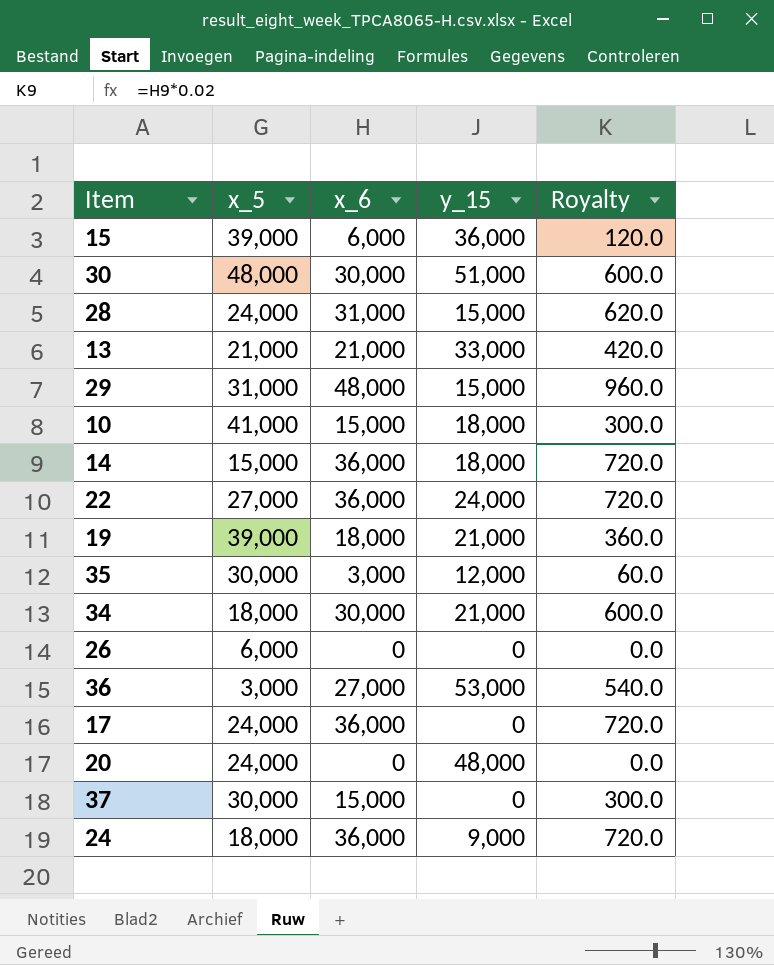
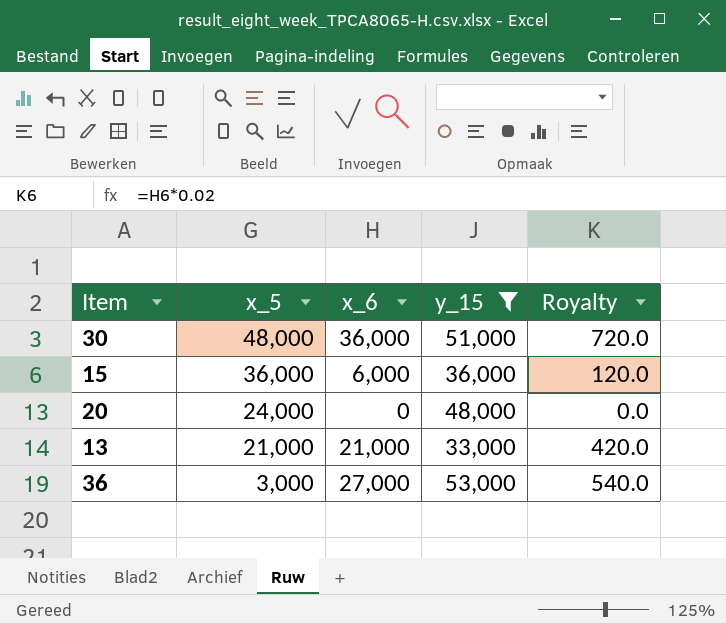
filter: none -> y_15 >= 33,000
row order: none -> x_5 descending
30 | x_6: 30,000 -> 36,000
30 | Royalty: 600.0 -> 720.0
15 | x_5: 39,000 -> 36,000

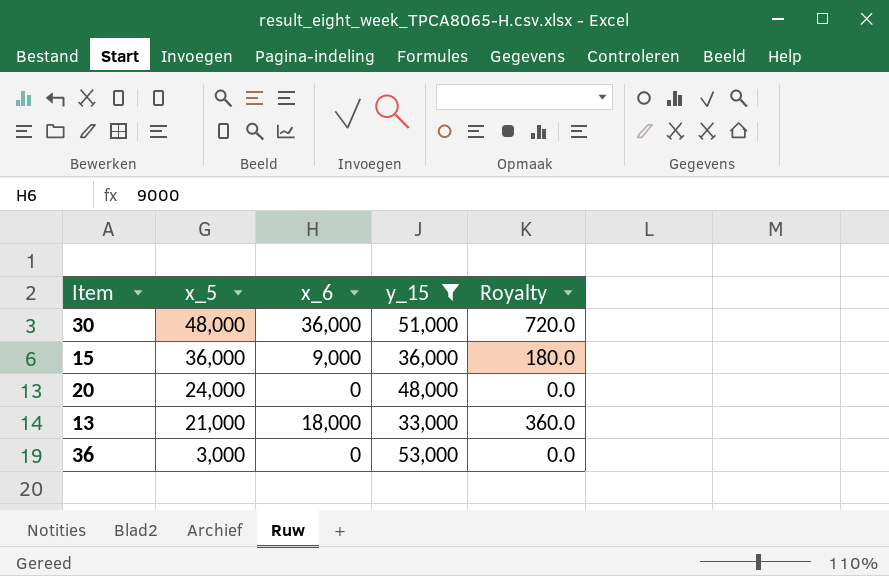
15 | x_6: 6,000 -> 9,000
15 | Royalty: 120.0 -> 180.0
13 | x_6: 21,000 -> 18,000
13 | Royalty: 420.0 -> 360.0
36 | x_6: 27,000 -> 0
36 | Royalty: 540.0 -> 0.0

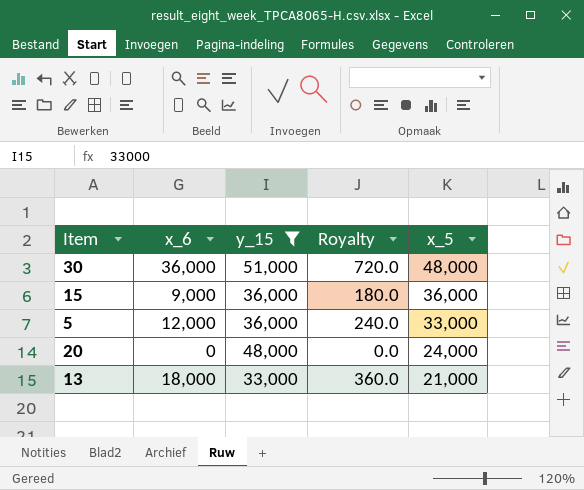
column x_5 | position: 2 -> 5
row 36: 3,000 | 0 | 53,000 | 0.0 -> none
row 5: none -> 12,000 | 36,000 | 240.0 | 33,000

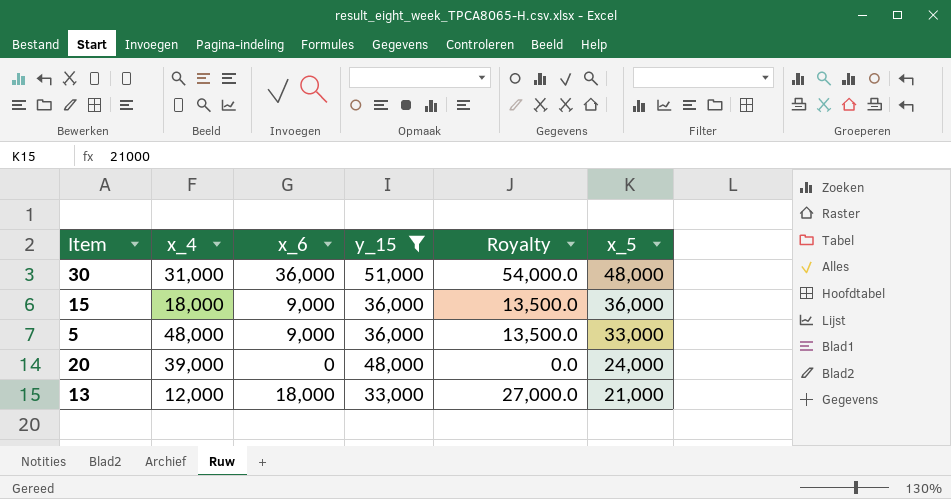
column x_4 | position: none -> 2
column Royalty | formula: [x_6] * 0.02 -> [x_6] * 1.5
5 | x_6: 12,000 -> 9,000

